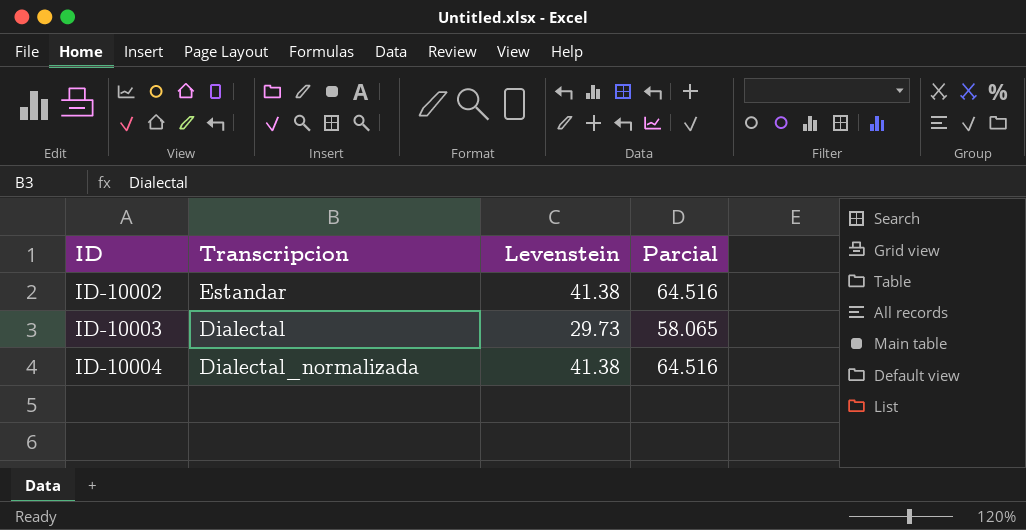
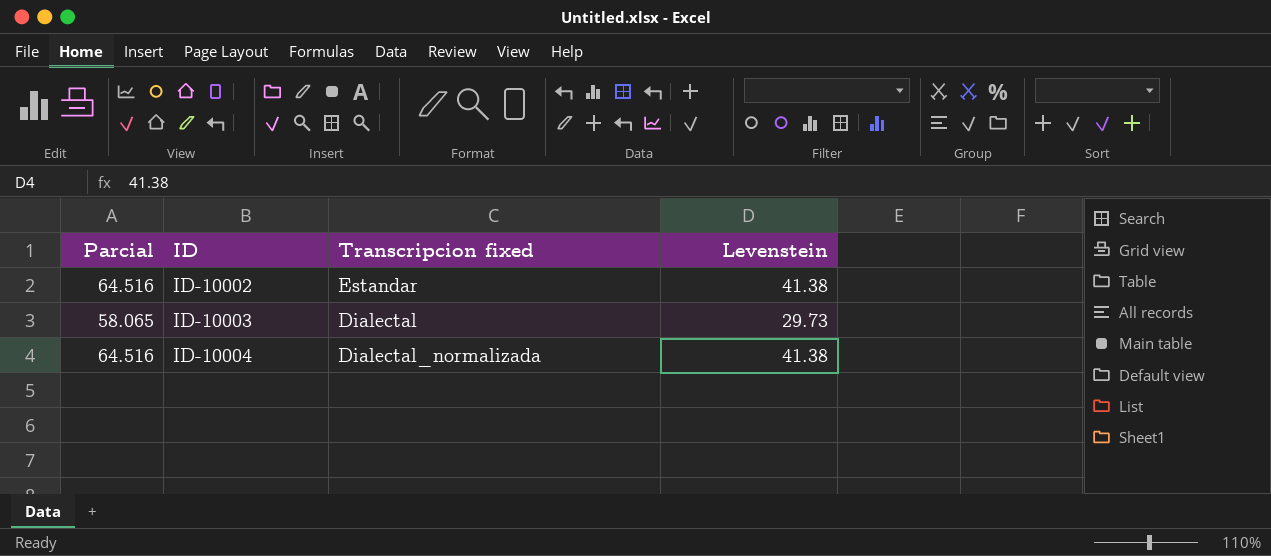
column Parcial | position: 4 -> 1
column name: Transcripcion -> Transcripcion fixed

